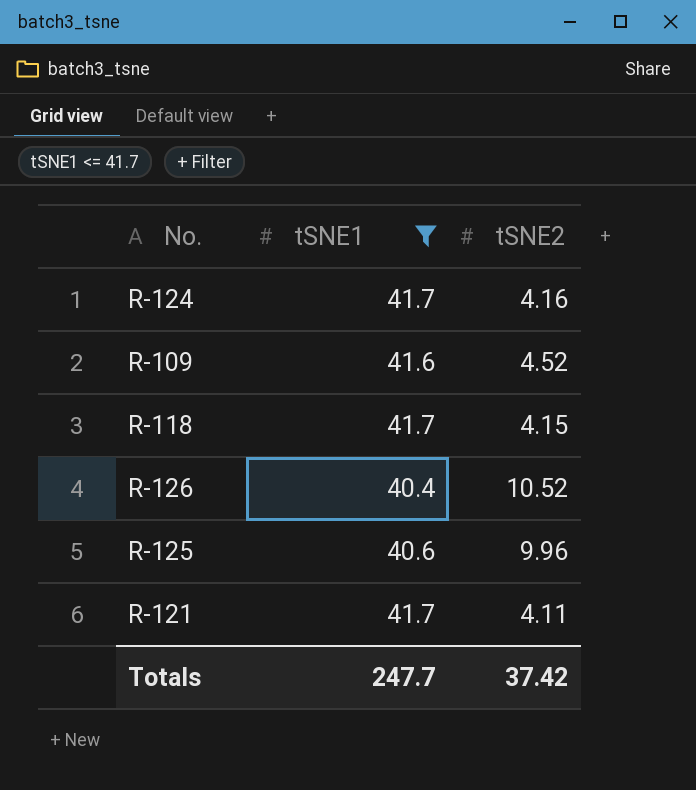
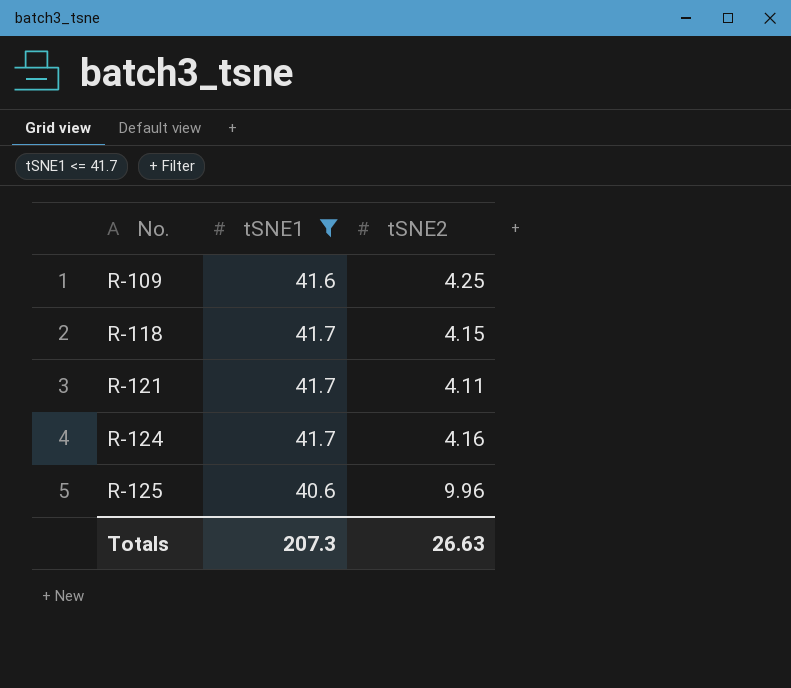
row order: none -> No. ascending
row R-126: 40.4 | 10.52 -> none
R-109 | tSNE2: 4.52 -> 4.25
Totals | tSNE1: 247.7 -> 207.3
Totals | tSNE2: 37.42 -> 26.63

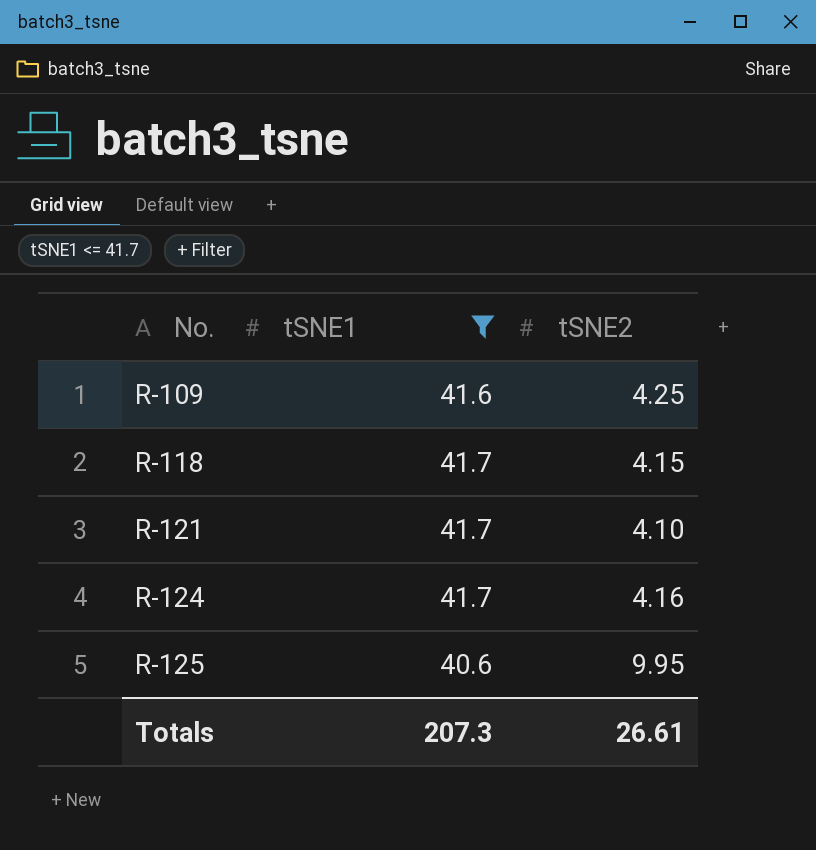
R-121 | tSNE2: 4.11 -> 4.10
R-125 | tSNE2: 9.96 -> 9.95
Totals | tSNE2: 26.63 -> 26.61

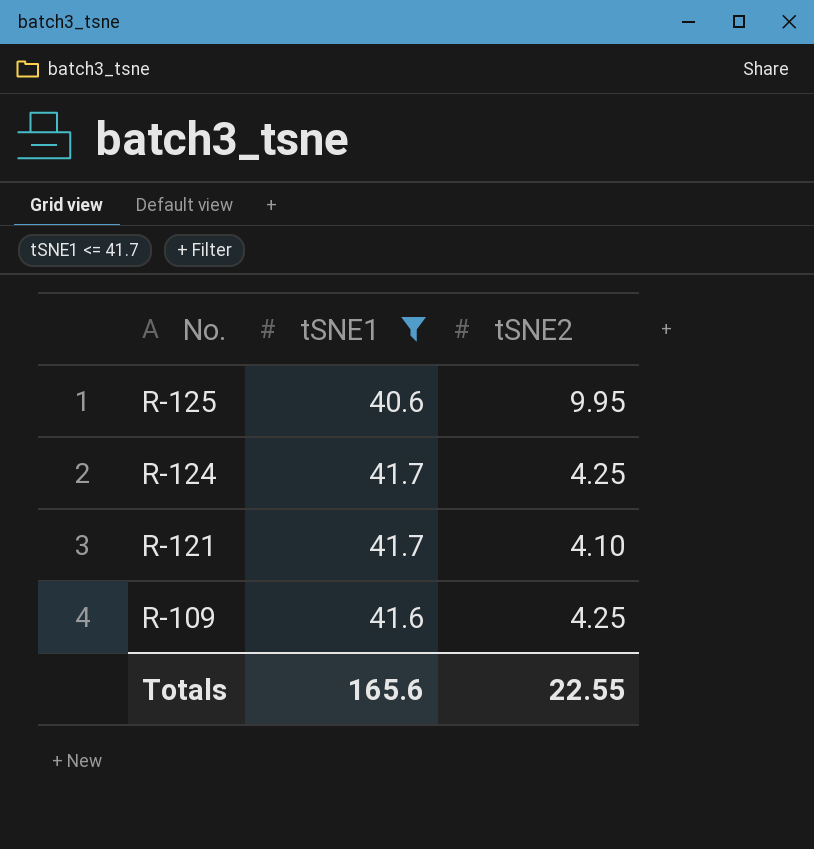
row order: No. ascending -> No. descending
row R-118: 41.7 | 4.15 -> none
R-124 | tSNE2: 4.16 -> 4.25
Totals | tSNE1: 207.3 -> 165.6
Totals | tSNE2: 26.61 -> 22.55

